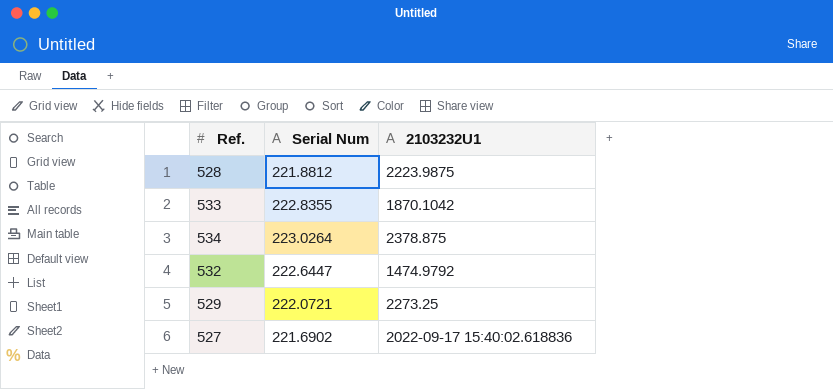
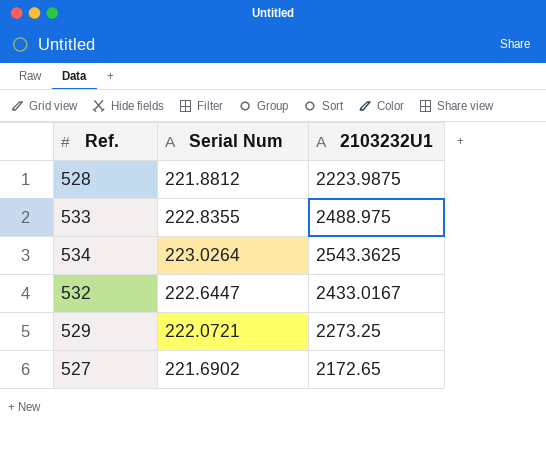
533 | 2103232U1: 1870.1042 -> 2488.975
534 | 2103232U1: 2378.875 -> 2543.3625
532 | 2103232U1: 1474.9792 -> 2433.0167
527 | 2103232U1: 2022-09-17 15:40:02.618836 -> 2172.65

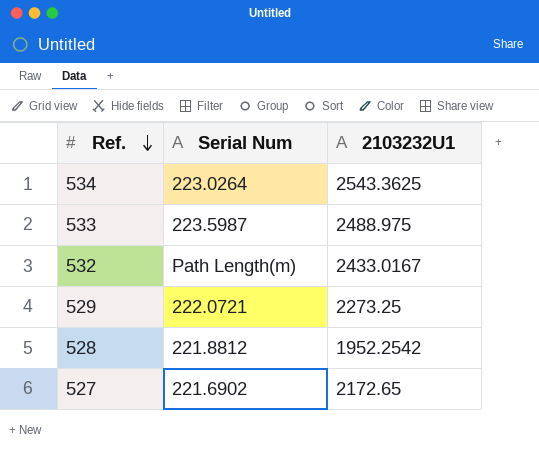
row order: none -> Ref. descending
533 | Serial Num: 222.8355 -> 223.5987
532 | Serial Num: 222.6447 -> Path Length(m)
528 | 2103232U1: 2223.9875 -> 1952.2542

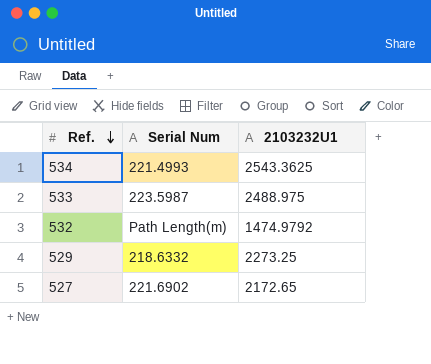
row 528: 221.8812 | 1952.2542 -> none
534 | Serial Num: 223.0264 -> 221.4993
532 | 2103232U1: 2433.0167 -> 1474.9792
529 | Serial Num: 222.0721 -> 218.6332

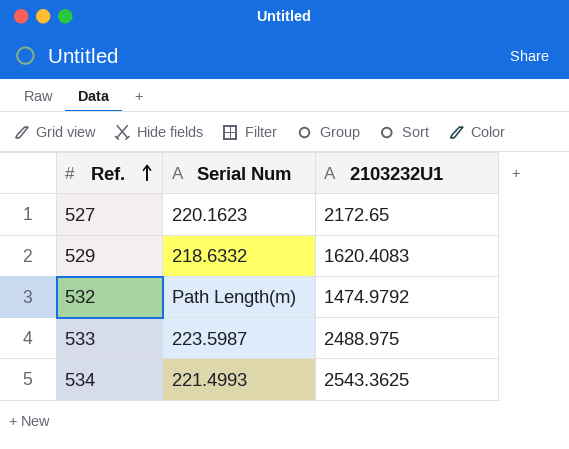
row order: Ref. descending -> Ref. ascending
527 | Serial Num: 221.6902 -> 220.1623
529 | 2103232U1: 2273.25 -> 1620.4083

